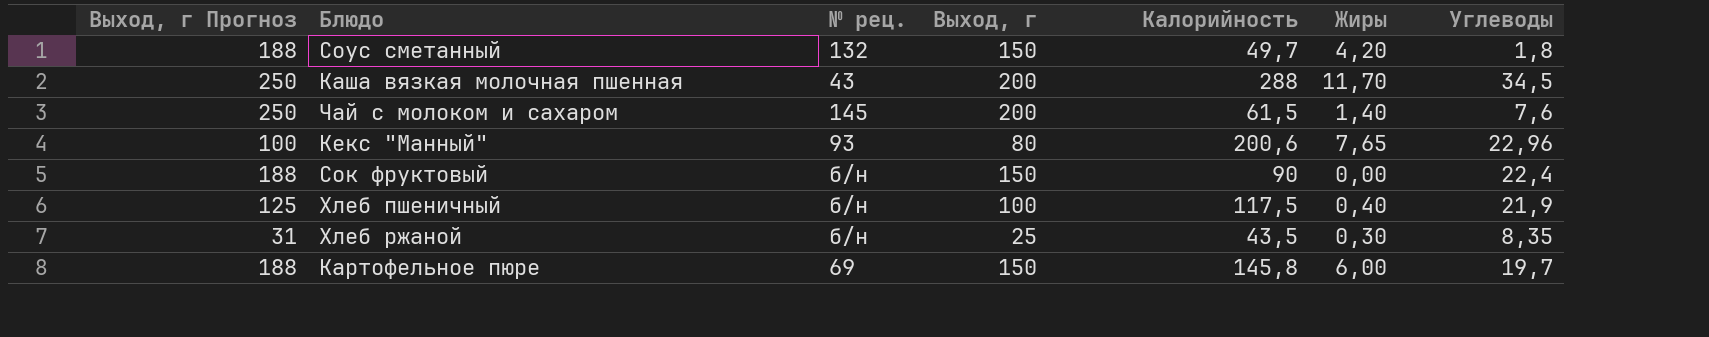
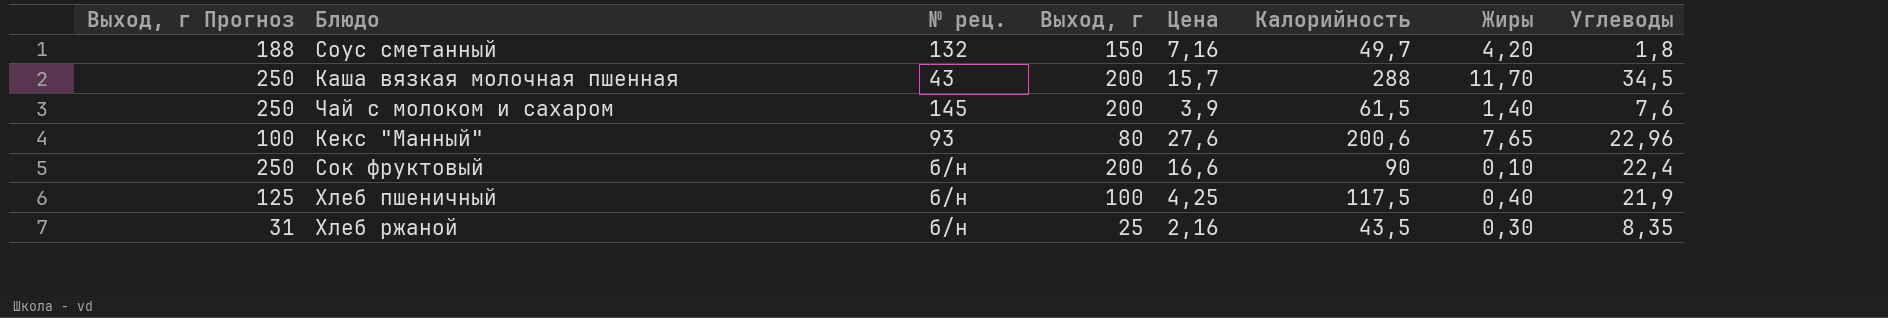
column Цена | position: none -> 5
row Картофельное пюре: 188 | 69 | 150 | 145,8 | 6,00 | 19,7 -> none
Сок фруктовый | Выход, г Прогноз: 188 -> 250
Сок фруктовый | Выход, г: 150 -> 200
Сок фруктовый | Жиры: 0,00 -> 0,10

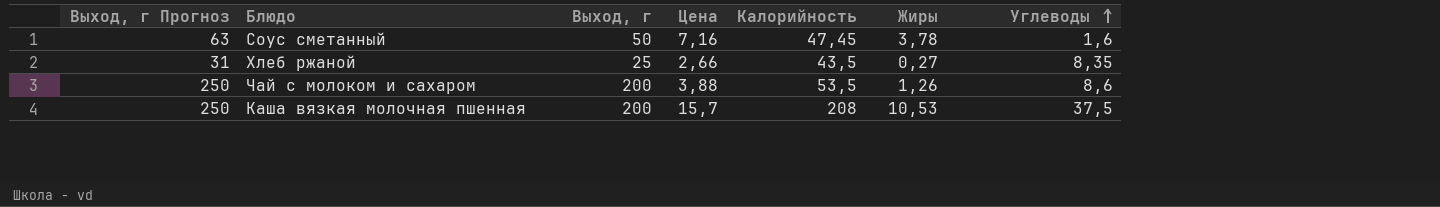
row order: none -> Углеводы ascending
column № рец. | position: 3 -> none
row Кекс "Манный": 100 | 93 | 80 | 27,6 | 200,6 | 7,65 | 22,96 -> none
row Сок фруктовый: 250 | б/н | 200 | 16,6 | 90 | 0,10 | 22,4 -> none
row Хлеб пшеничный: 125 | б/н | 100 | 4,25 | 117,5 | 0,40 | 21,9 -> none
Соус сметанный | Выход, г Прогноз: 188 -> 63
Соус сметанный | Выход, г: 150 -> 50
Соус сметанный | Калорийность: 49,7 -> 47,45
Соус сметанный | Жиры: 4,20 -> 3,78
Соус сметанный | Углеводы: 1,8 -> 1,6
Хлеб ржаной | Цена: 2,16 -> 2,66
Хлеб ржаной | Жиры: 0,30 -> 0,27
Чай с молоком и сахаром | Цена: 3,9 -> 3,88
Чай с молоком и сахаром | Калорийность: 61,5 -> 53,5
Чай с молоком и сахаром | Жиры: 1,40 -> 1,26
Чай с молоком и сахаром | Углеводы: 7,6 -> 8,6
Каша вязкая молочная пшенная | Калорийность: 288 -> 208
Каша вязкая молочная пшенная | Жиры: 11,70 -> 10,53
Каша вязкая молочная пшенная | Углеводы: 34,5 -> 37,5

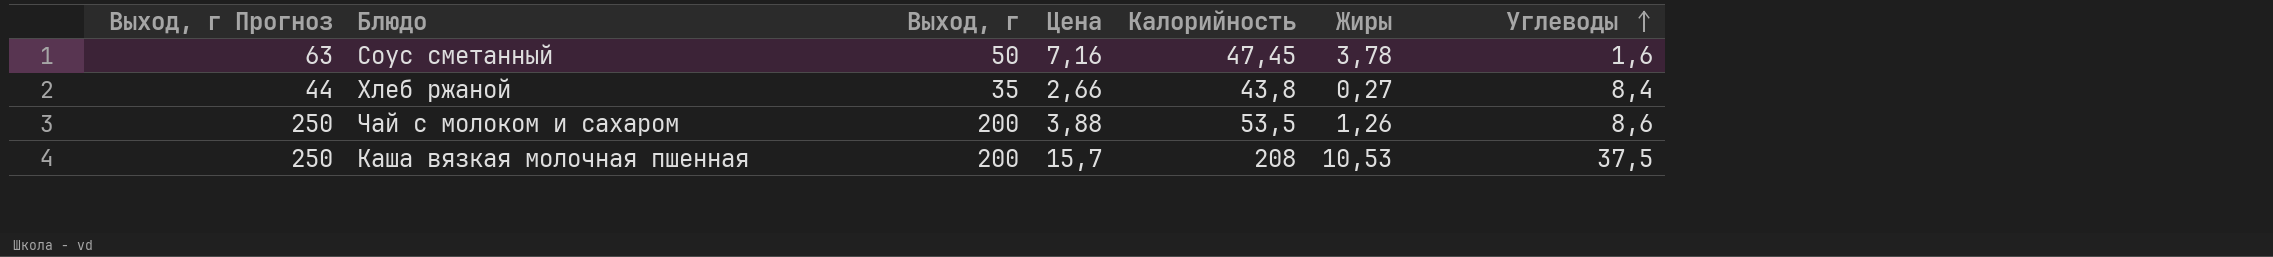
Хлеб ржаной | Выход, г Прогноз: 31 -> 44
Хлеб ржаной | Выход, г: 25 -> 35
Хлеб ржаной | Калорийность: 43,5 -> 43,8
Хлеб ржаной | Углеводы: 8,35 -> 8,4

